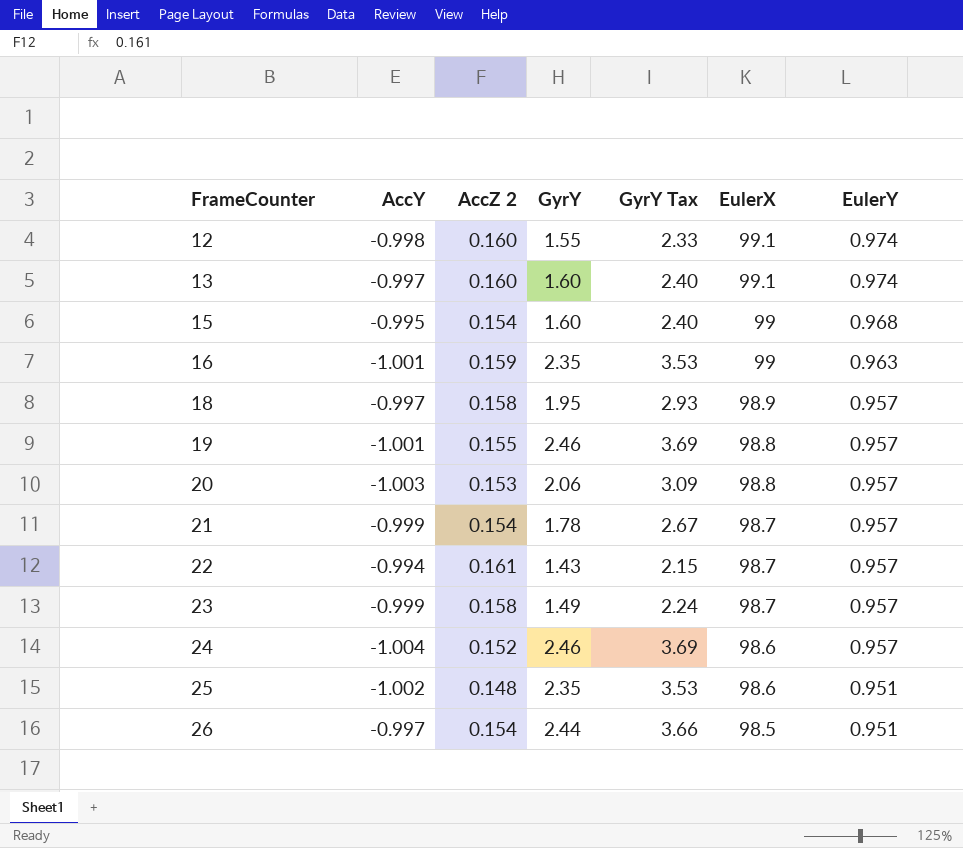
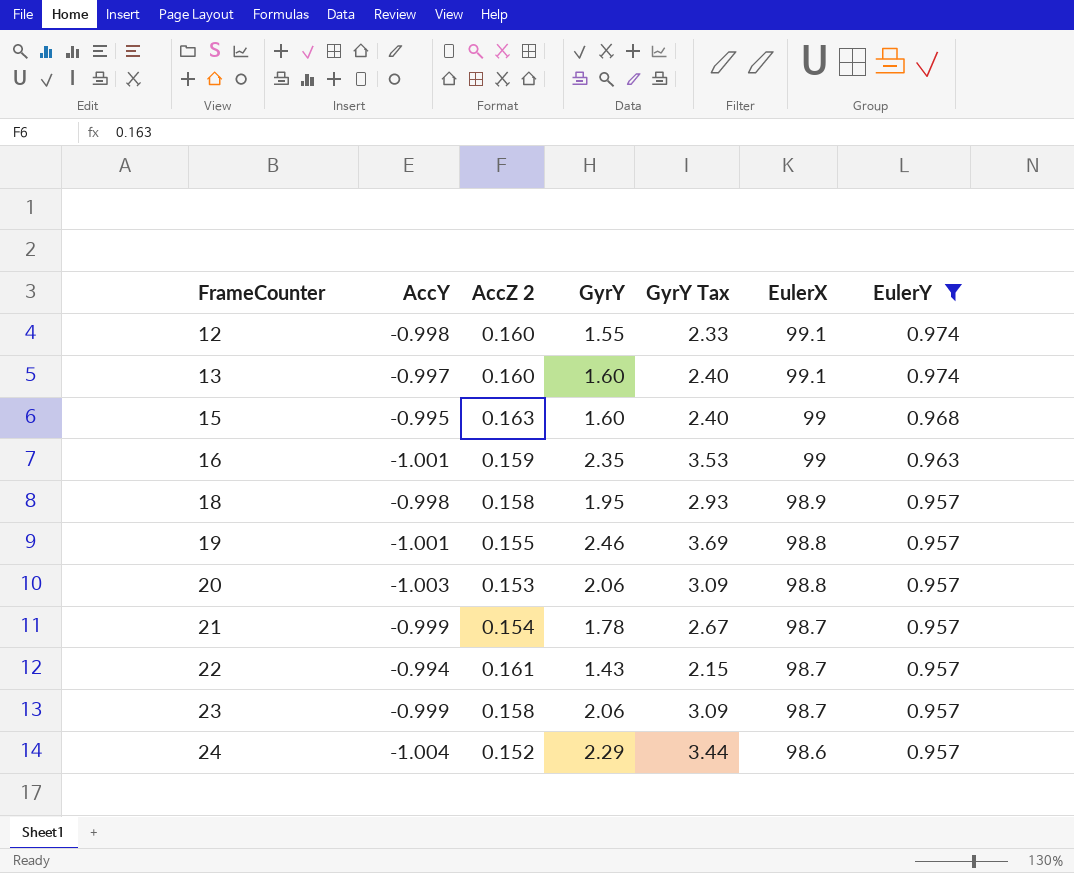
filter: none -> EulerY != 0.951
15 | AccZ 2: 0.154 -> 0.163
18 | AccY: -0.997 -> -0.998
23 | GyrY: 1.49 -> 2.06
23 | GyrY Tax: 2.24 -> 3.09
24 | GyrY: 2.46 -> 2.29
24 | GyrY Tax: 3.69 -> 3.44

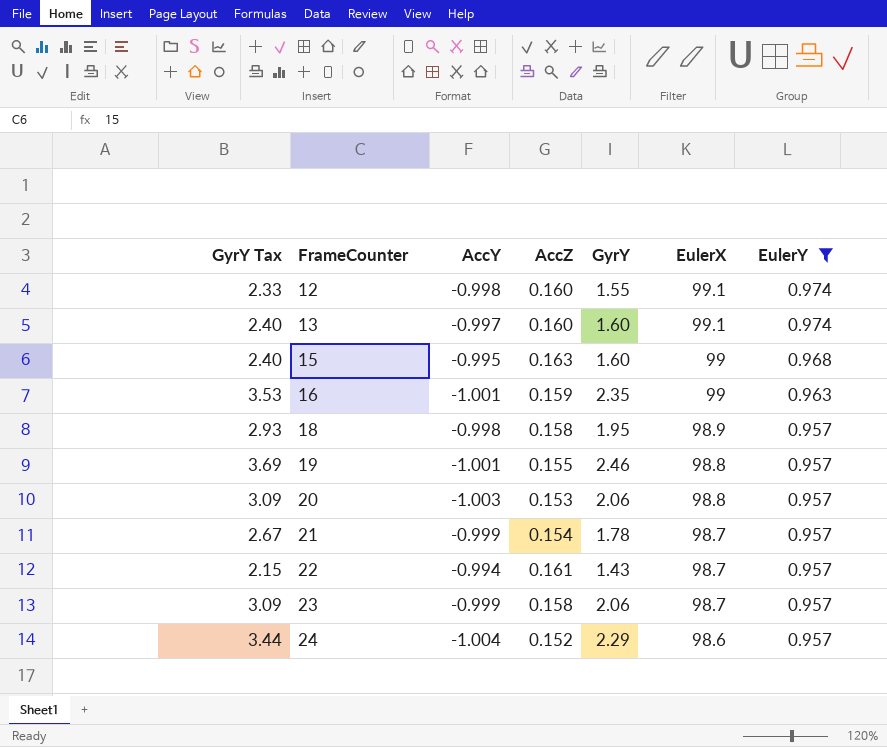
column GyrY Tax | position: 5 -> 1
column name: AccZ 2 -> AccZ

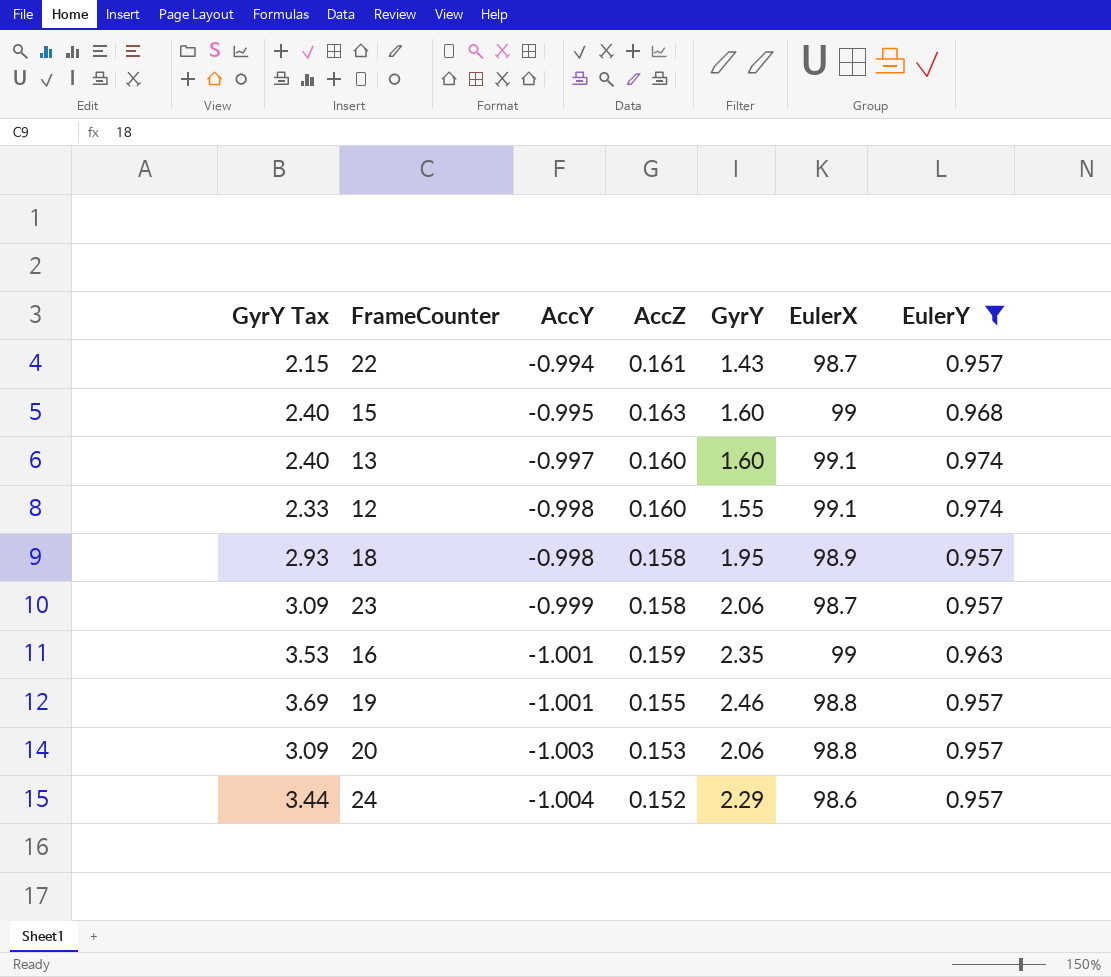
row order: FrameCounter ascending -> AccY descending
row 21: 2.67 | -0.999 | 0.154 | 1.78 | 98.7 | 0.957 -> none

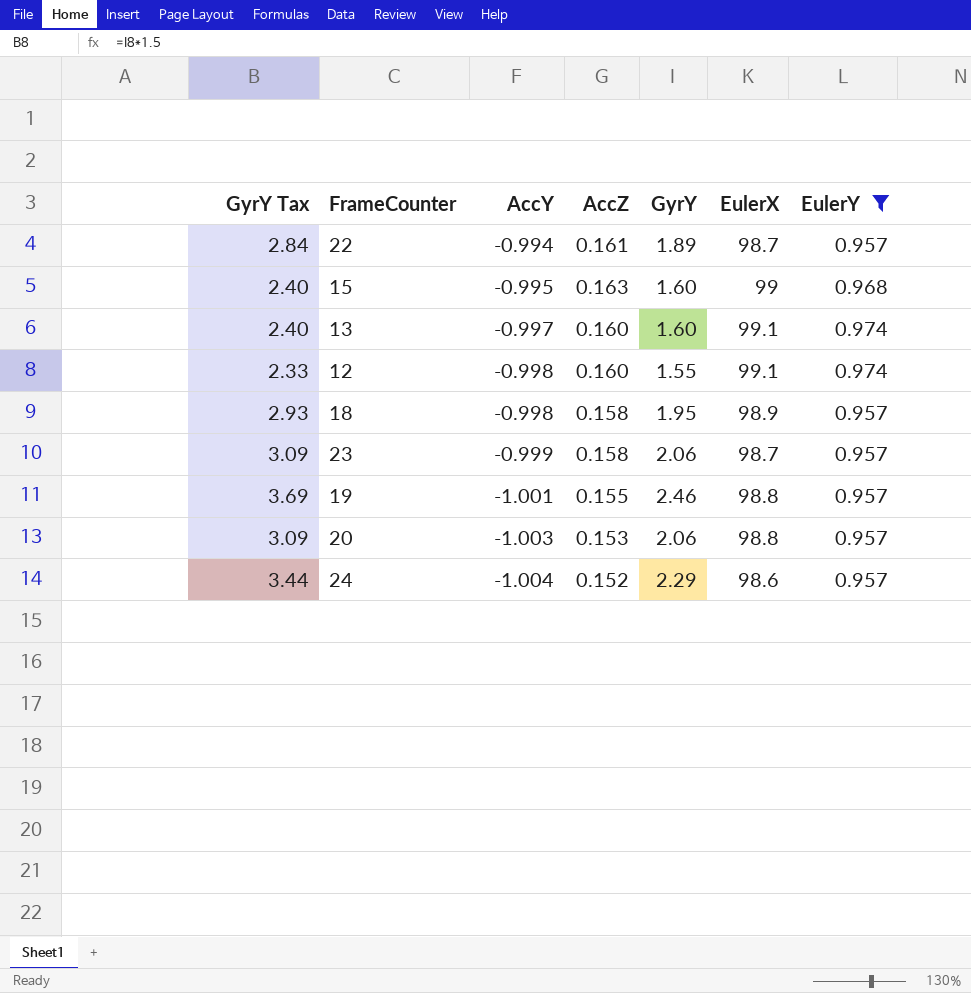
row 16: 3.53 | -1.001 | 0.159 | 2.35 | 99 | 0.963 -> none
22 | GyrY Tax: 2.15 -> 2.84
22 | GyrY: 1.43 -> 1.89

